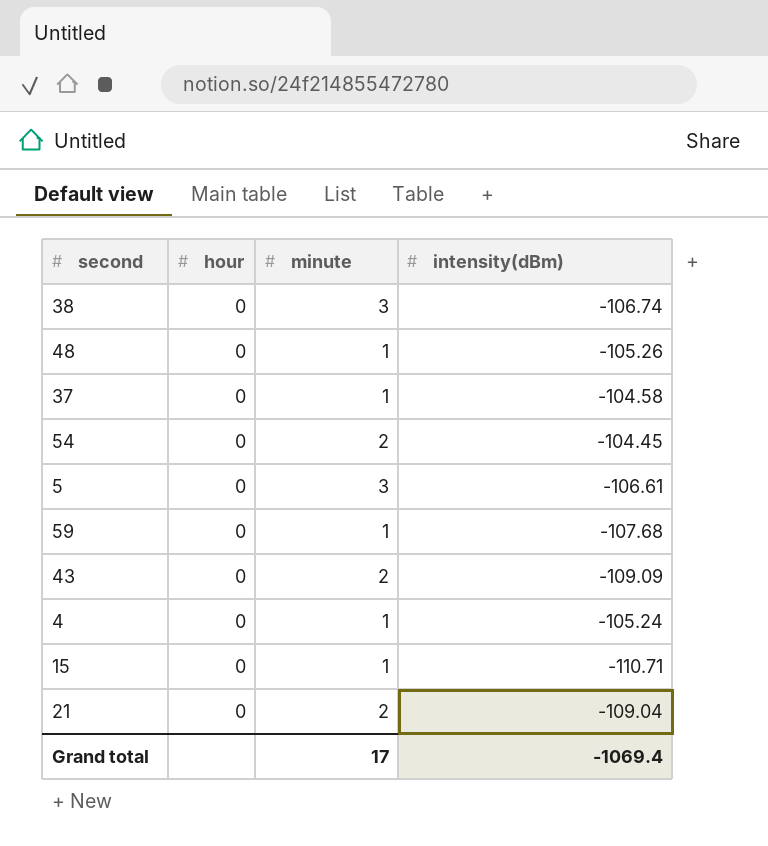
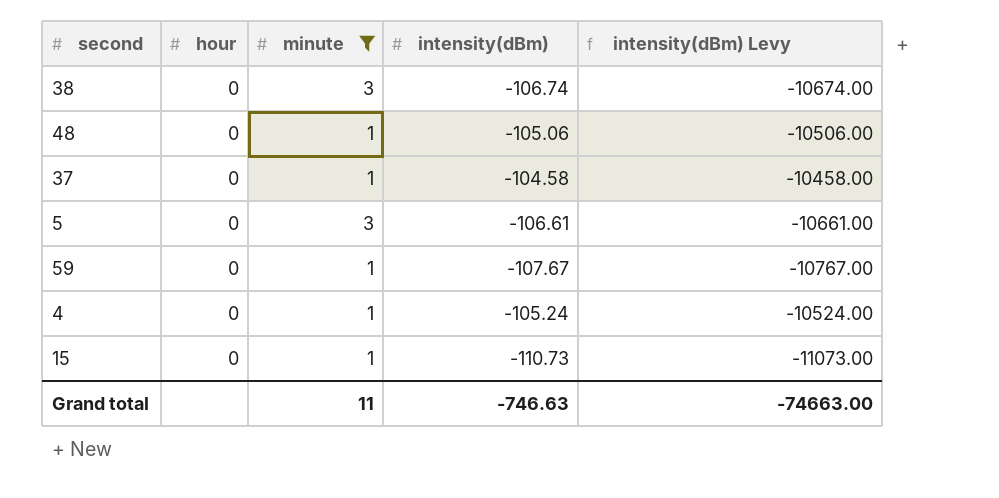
filter: none -> minute != 2
column intensity(dBm) Levy | formula: none -> [intensity(dBm)] * 100
48 | intensity(dBm): -105.26 -> -105.06
59 | intensity(dBm): -107.68 -> -107.67
15 | intensity(dBm): -110.71 -> -110.73
Grand total | minute: 17 -> 11
Grand total | intensity(dBm): -1069.4 -> -746.63

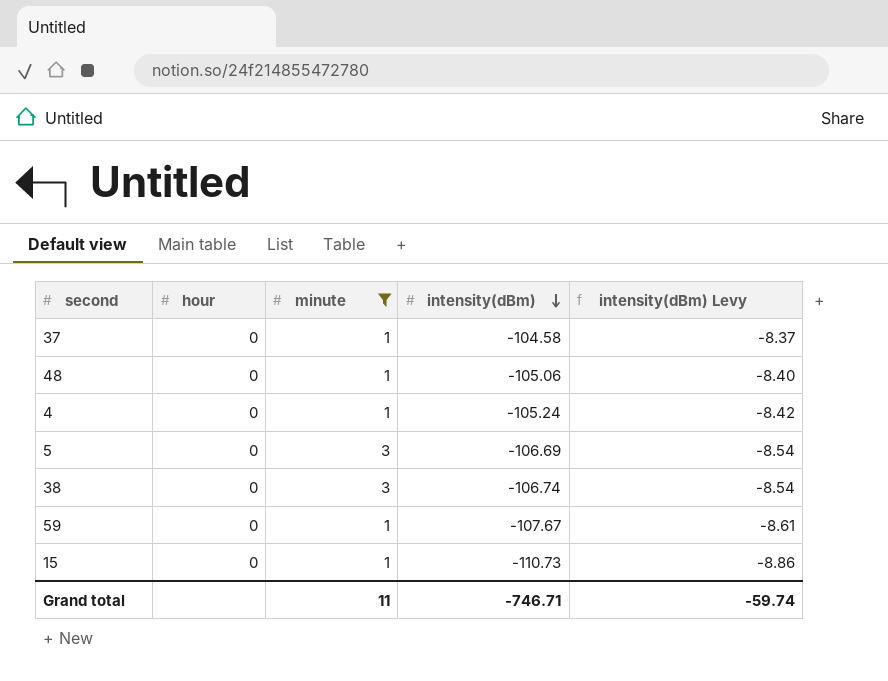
row order: none -> intensity(dBm) descending
column intensity(dBm) Levy | formula: [intensity(dBm)] * 100 -> [intensity(dBm)] * 0.08
5 | intensity(dBm): -106.61 -> -106.69
Grand total | intensity(dBm): -746.63 -> -746.71
Grand total | intensity(dBm) Levy: -74663.00 -> -59.74

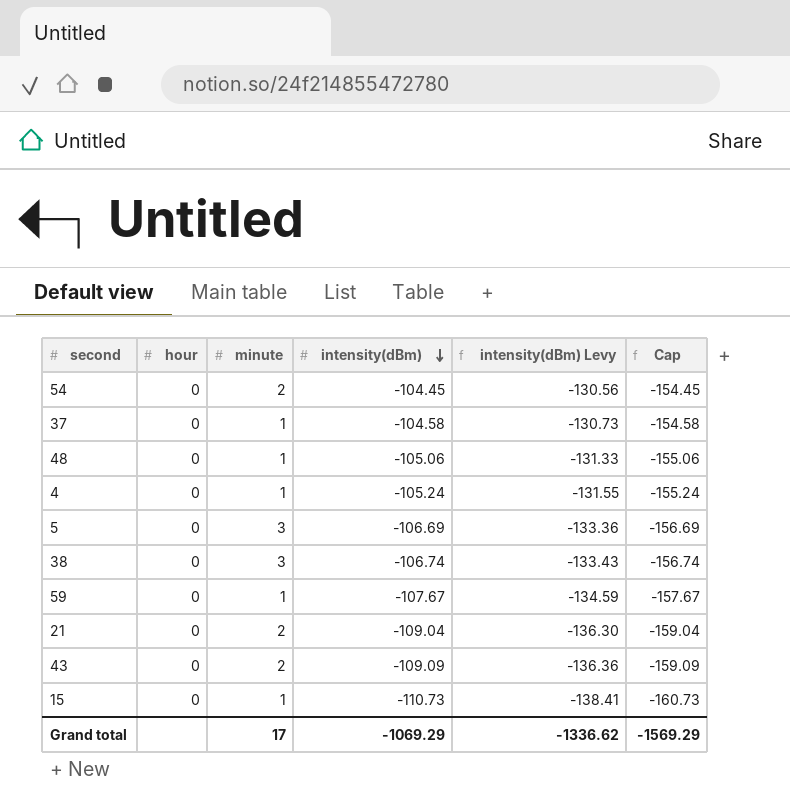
filter: minute != 2 -> none
column intensity(dBm) Levy | formula: [intensity(dBm)] * 0.08 -> [intensity(dBm)] * 1.25
column Cap | formula: none -> [intensity(dBm)] - 50
Grand total | minute: 11 -> 17
Grand total | intensity(dBm): -746.71 -> -1069.29
Grand total | intensity(dBm) Levy: -59.74 -> -1336.62

